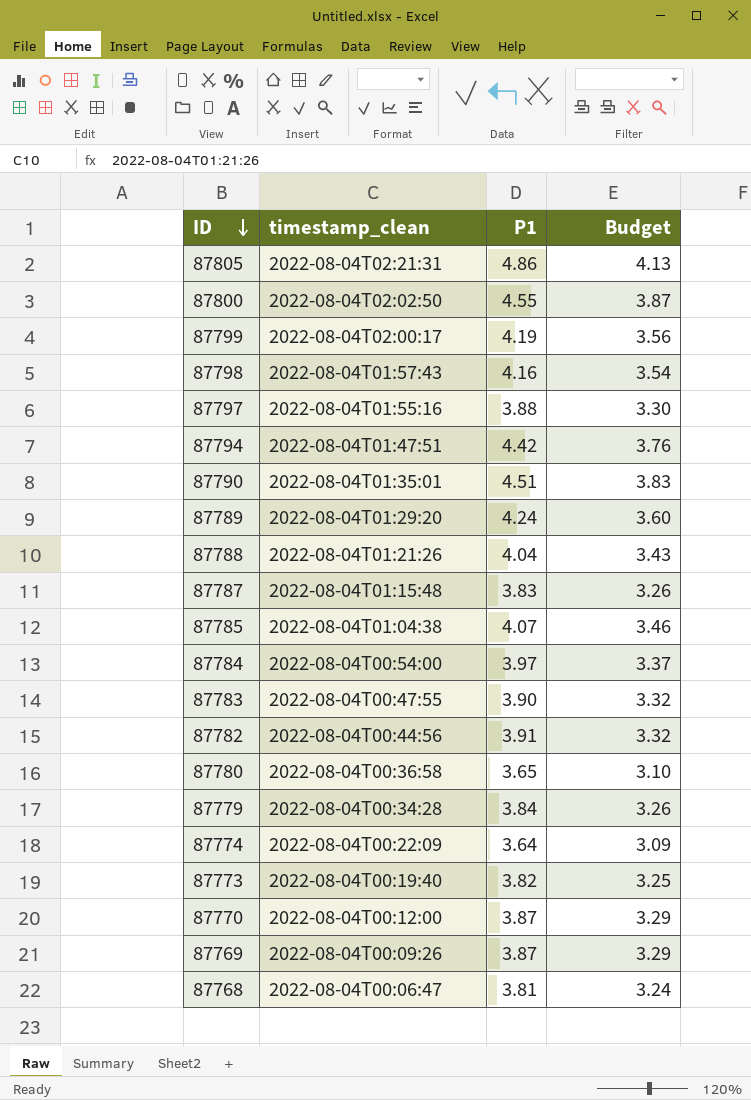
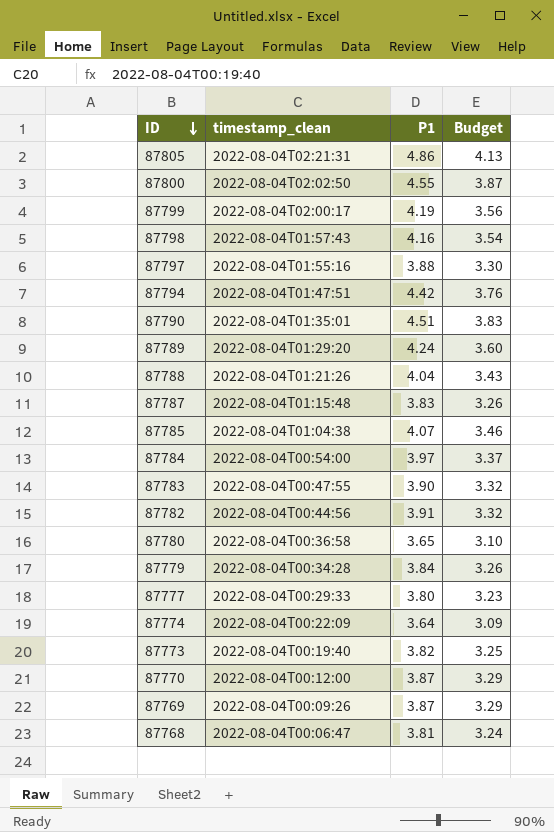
row 87777: none -> 2022-08-04T00:29:33 | 3.80 | 3.23

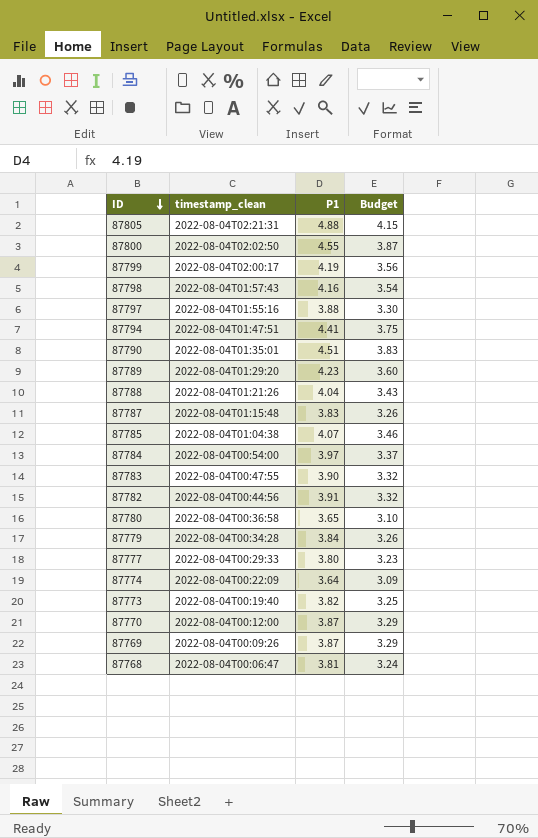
87805 | P1: 4.86 -> 4.88
87805 | Budget: 4.13 -> 4.15
87794 | P1: 4.42 -> 4.41
87794 | Budget: 3.76 -> 3.75
87789 | P1: 4.24 -> 4.23

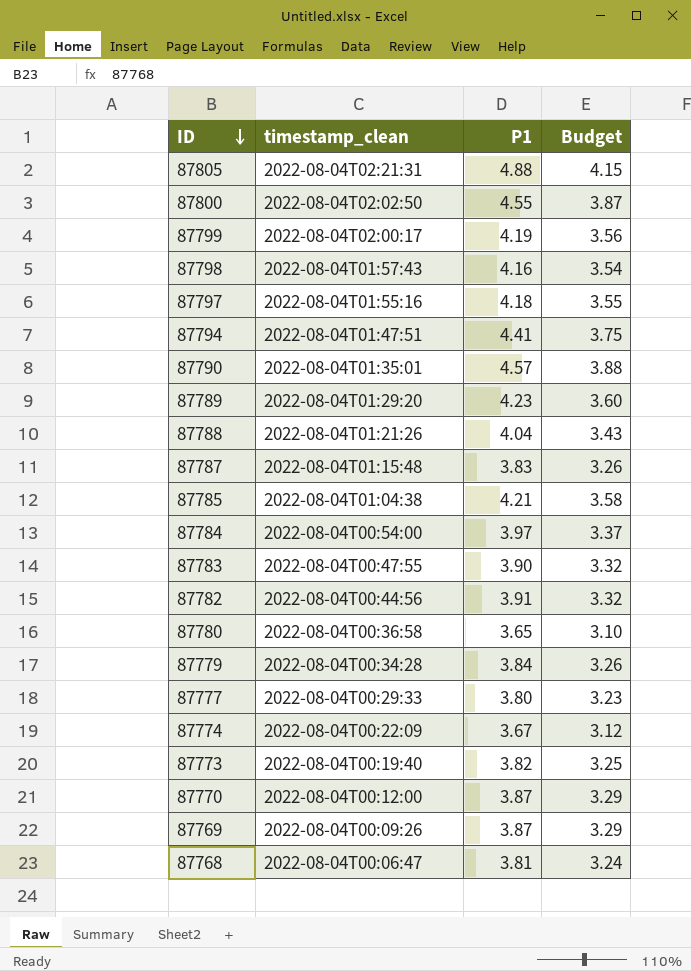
87797 | P1: 3.88 -> 4.18
87797 | Budget: 3.30 -> 3.55
87790 | P1: 4.51 -> 4.57
87790 | Budget: 3.83 -> 3.88
87785 | P1: 4.07 -> 4.21
87785 | Budget: 3.46 -> 3.58
87774 | P1: 3.64 -> 3.67
87774 | Budget: 3.09 -> 3.12

